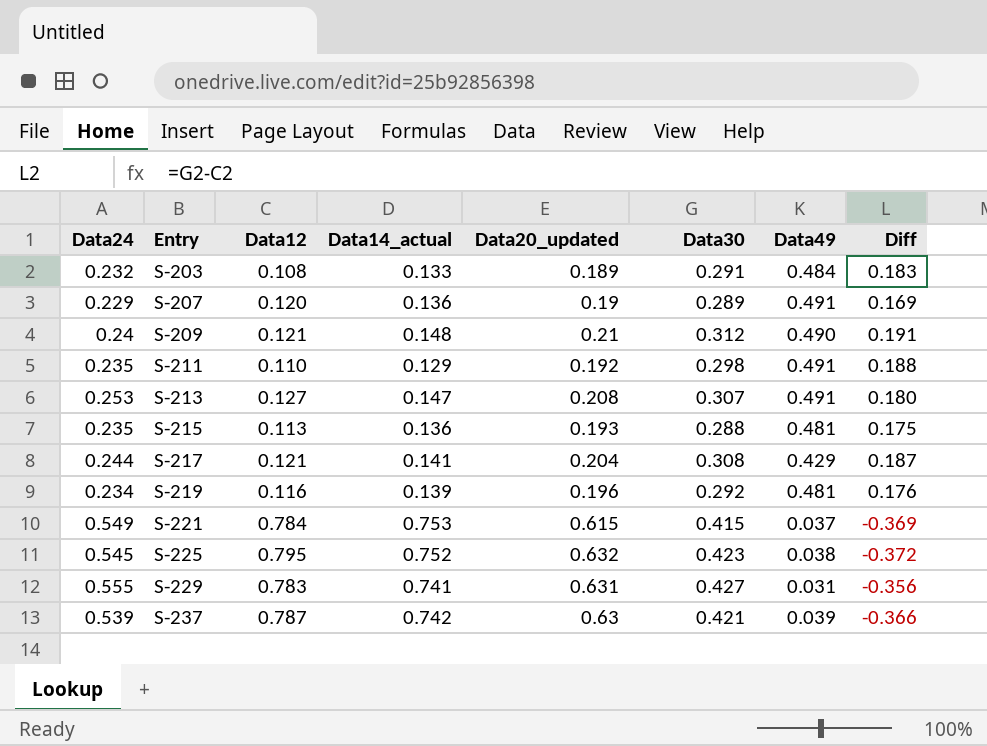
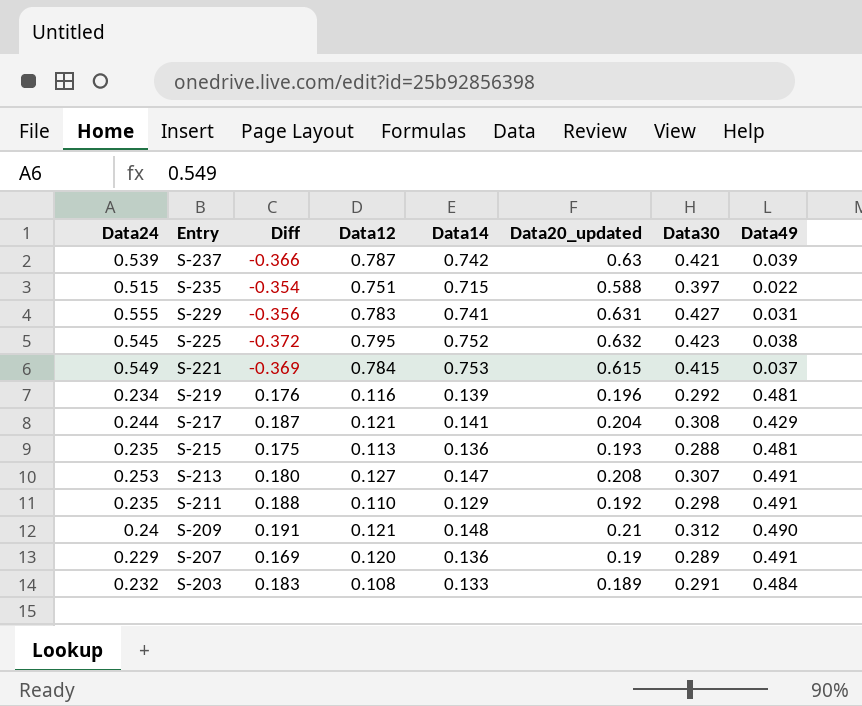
row order: Entry ascending -> Entry descending
column Diff | position: 8 -> 3
column name: Data14_actual -> Data14
row S-235: none -> 0.515 | -0.354 | 0.751 | 0.715 | 0.588 | 0.397 | 0.022

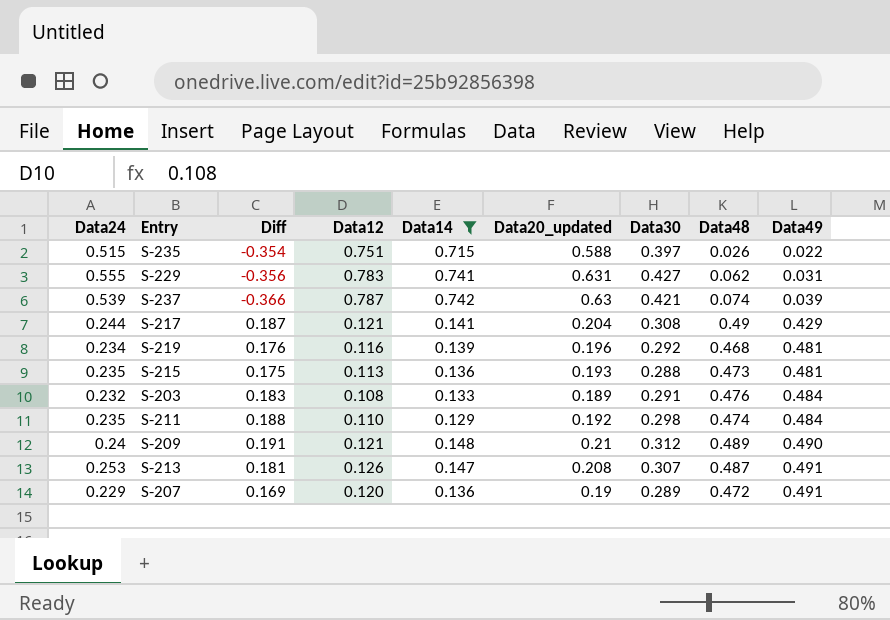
filter: none -> Data14 <= 0.742
row order: Entry descending -> Data49 ascending
column Data48 | position: none -> 8
S-211 | Data49: 0.491 -> 0.484
S-213 | Diff: 0.180 -> 0.181
S-213 | Data12: 0.127 -> 0.126

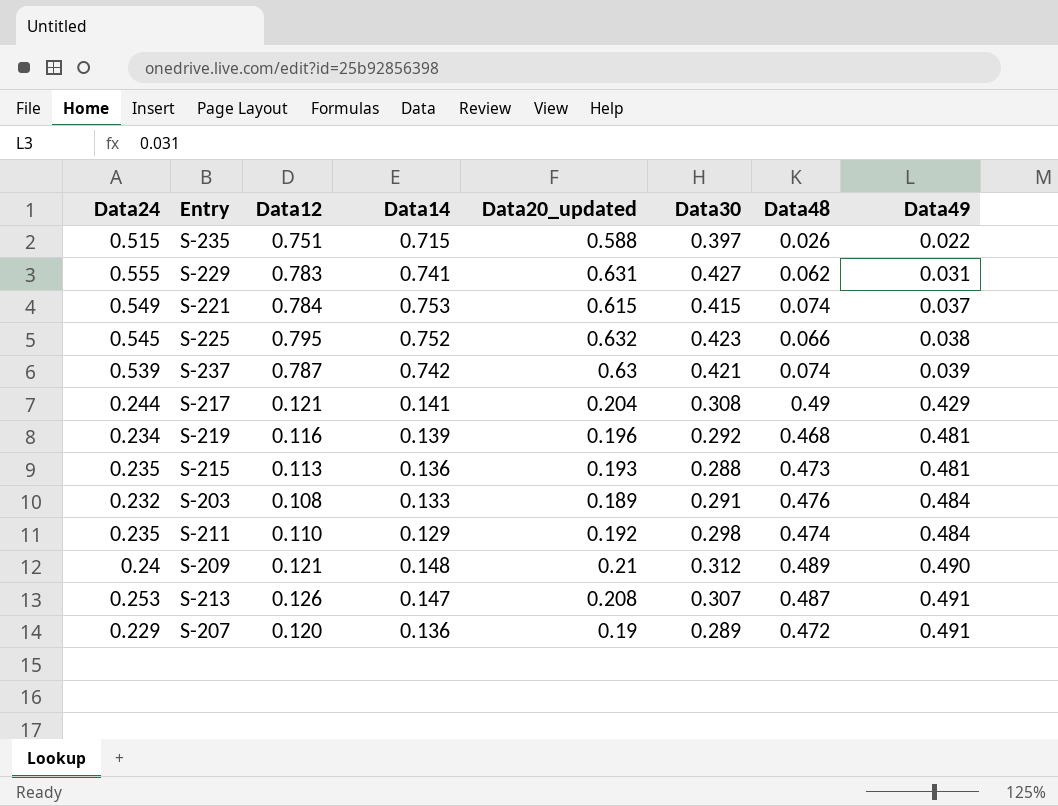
filter: Data14 <= 0.742 -> none
column Diff | formula: [Data30] - [Data12] -> none

